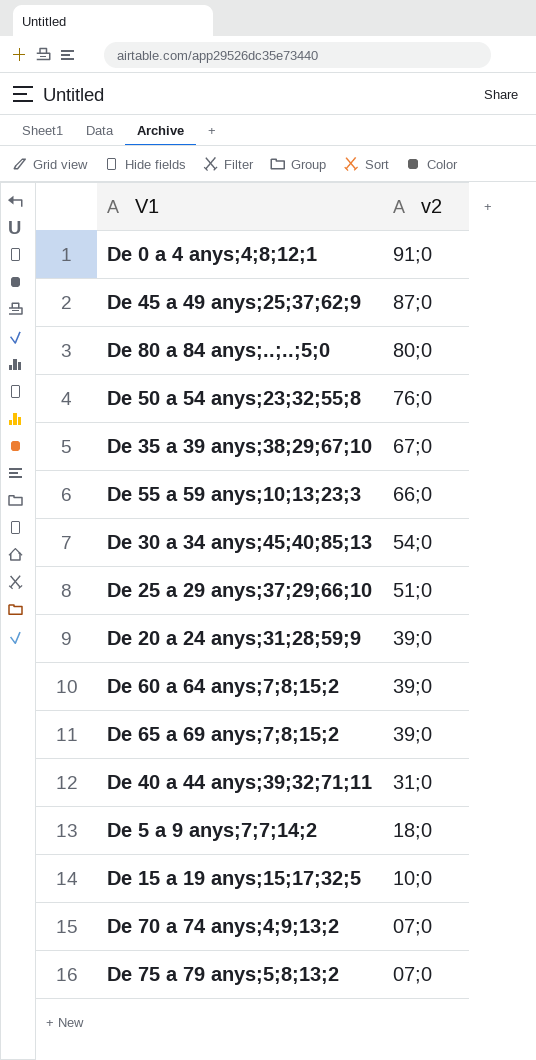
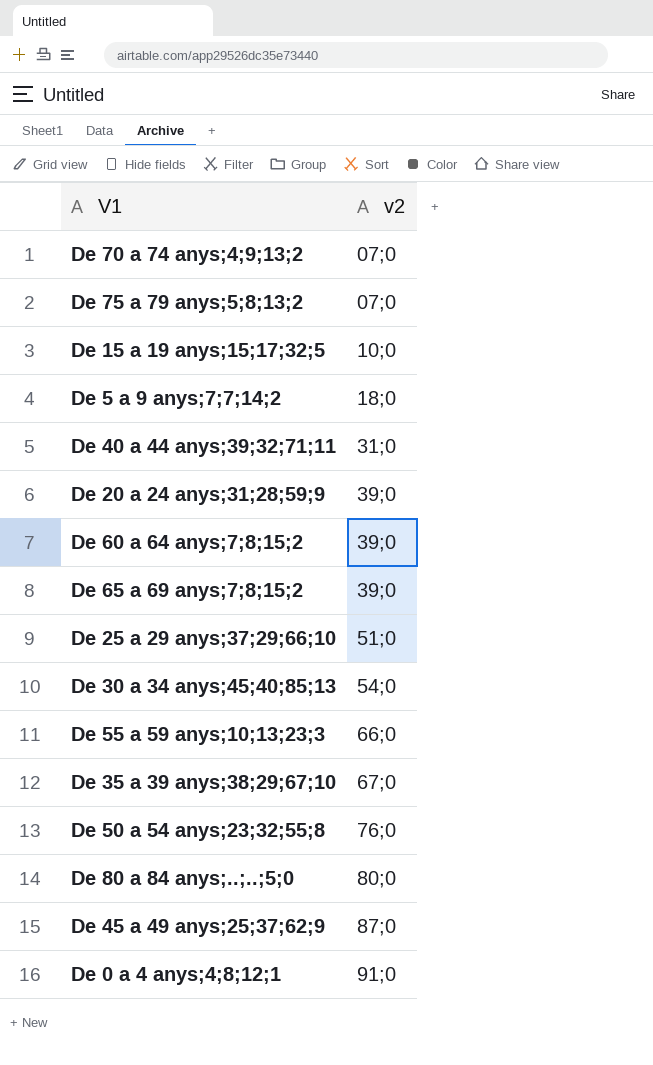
row order: v2 descending -> v2 ascending

